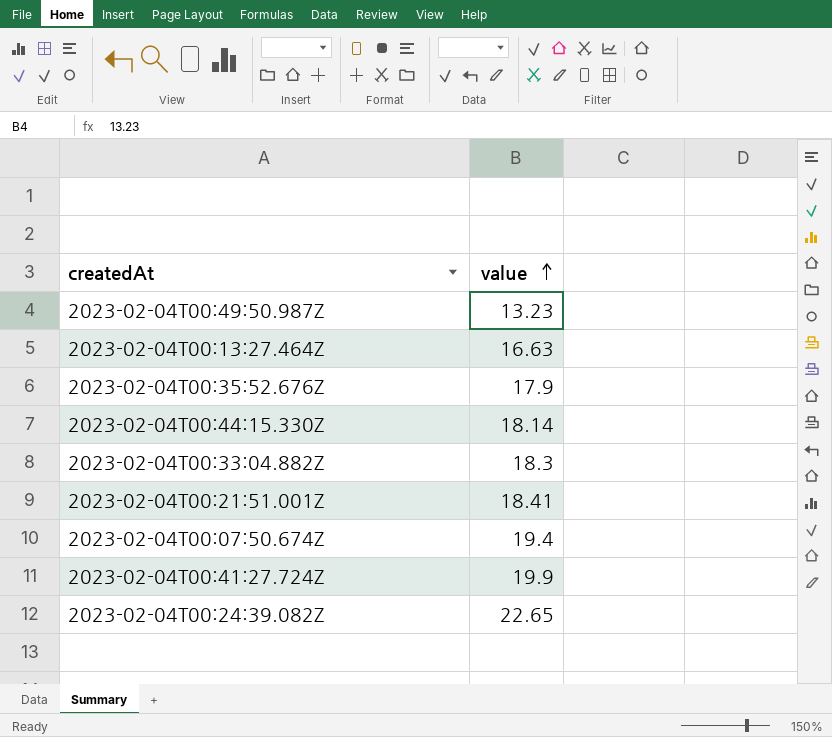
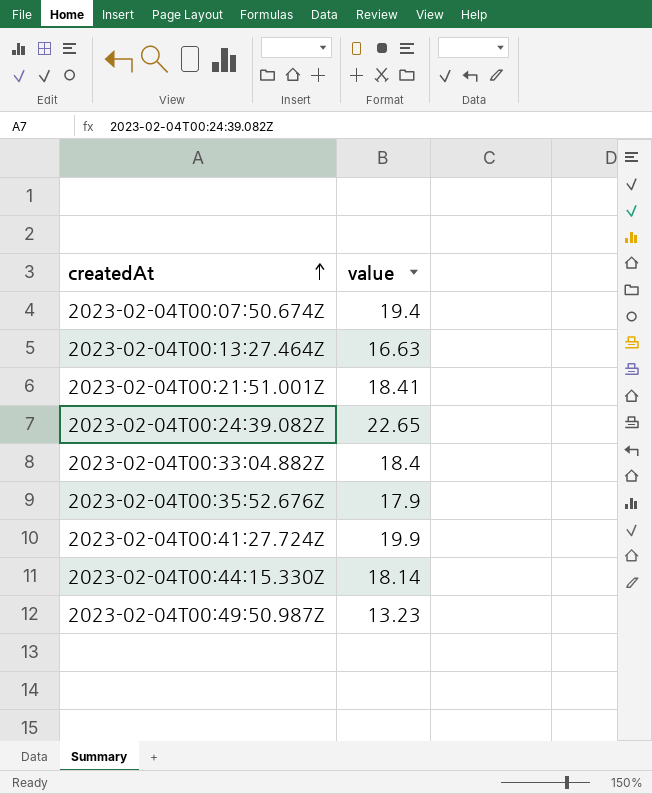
row order: value ascending -> createdAt ascending
2023-02-04T00:33:04.882Z | value: 18.3 -> 18.4

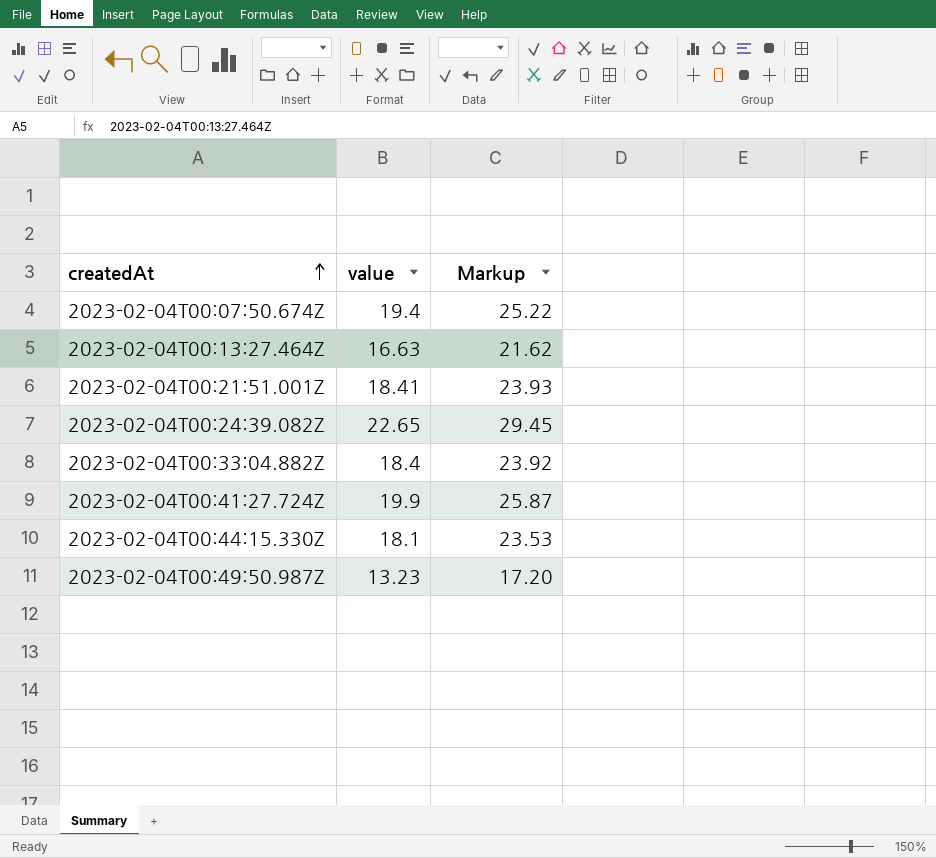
column Markup | formula: none -> [value] * 1.3
row 2023-02-04T00:35:52.676Z: 17.9 -> none
2023-02-04T00:44:15.330Z | value: 18.14 -> 18.1

